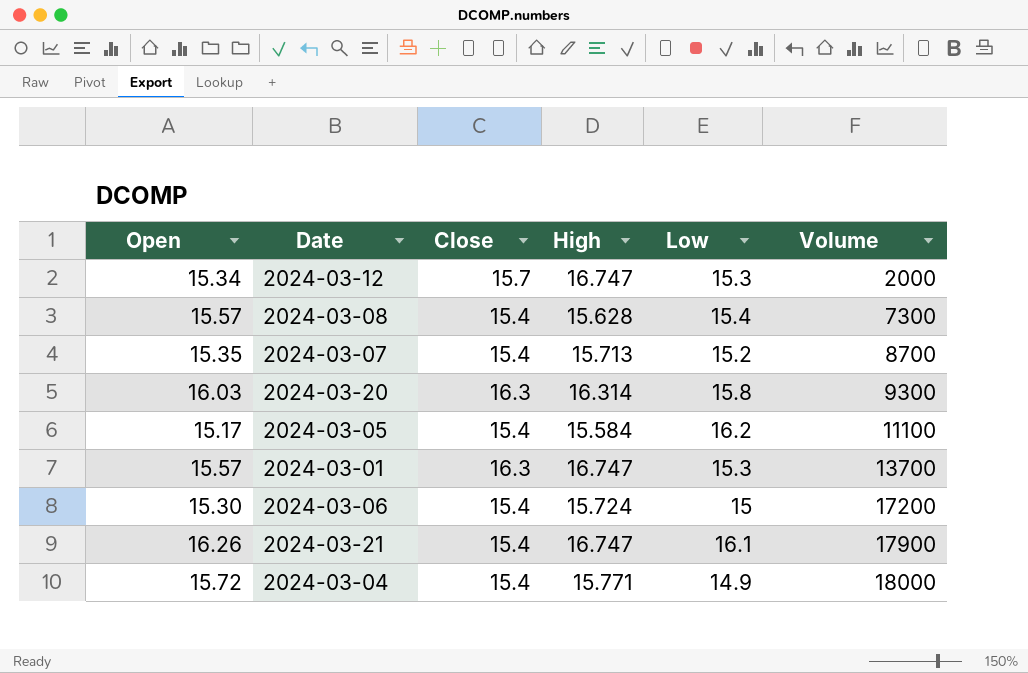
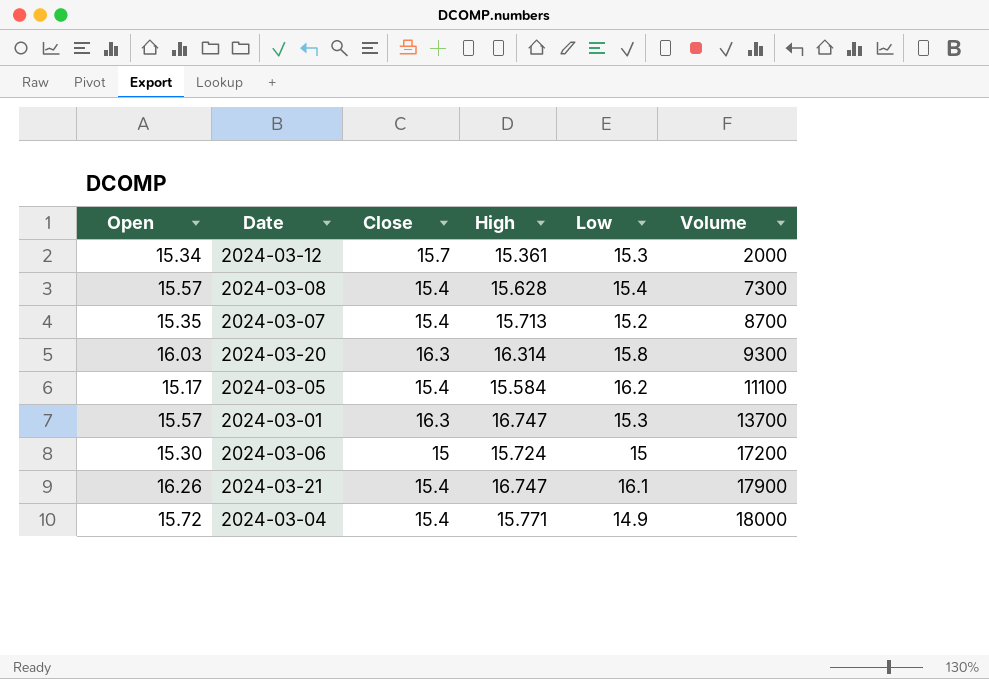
2024-03-12 | High: 16.747 -> 15.361
2024-03-06 | Close: 15.4 -> 15

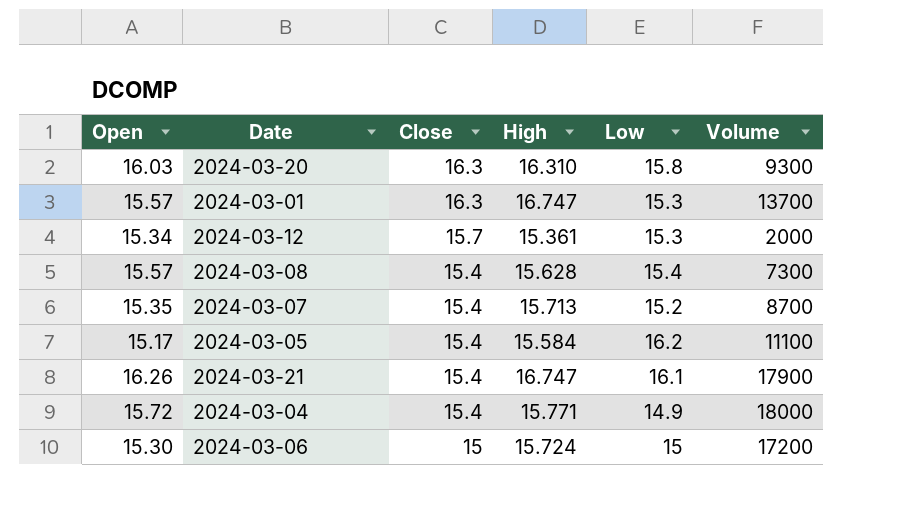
row order: Volume ascending -> Close descending
2024-03-20 | High: 16.314 -> 16.310

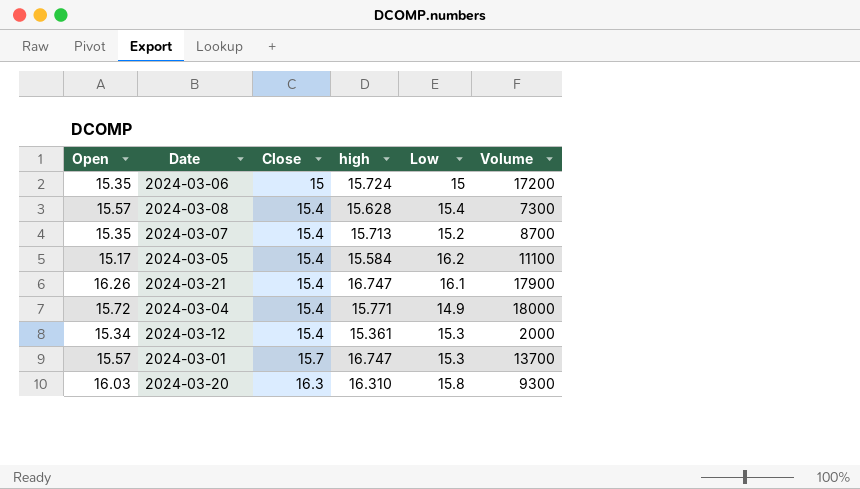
row order: Close descending -> Close ascending
column name: High -> high
2024-03-06 | Open: 15.30 -> 15.35
2024-03-12 | Close: 15.7 -> 15.4
2024-03-01 | Close: 16.3 -> 15.7

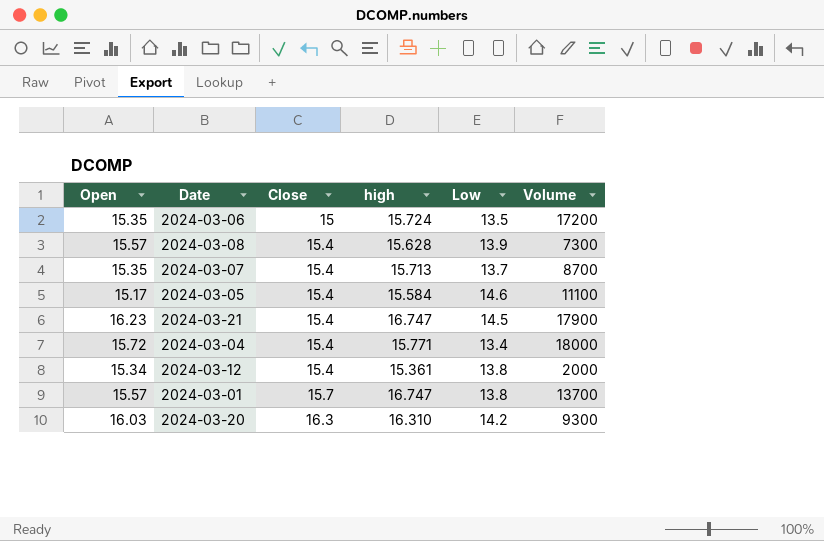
2024-03-06 | Low: 15 -> 13.5
2024-03-08 | Low: 15.4 -> 13.9
2024-03-07 | Low: 15.2 -> 13.7
2024-03-05 | Low: 16.2 -> 14.6
2024-03-21 | Open: 16.26 -> 16.23
2024-03-21 | Low: 16.1 -> 14.5
2024-03-04 | Low: 14.9 -> 13.4
2024-03-12 | Low: 15.3 -> 13.8
2024-03-01 | Low: 15.3 -> 13.8
2024-03-20 | Low: 15.8 -> 14.2

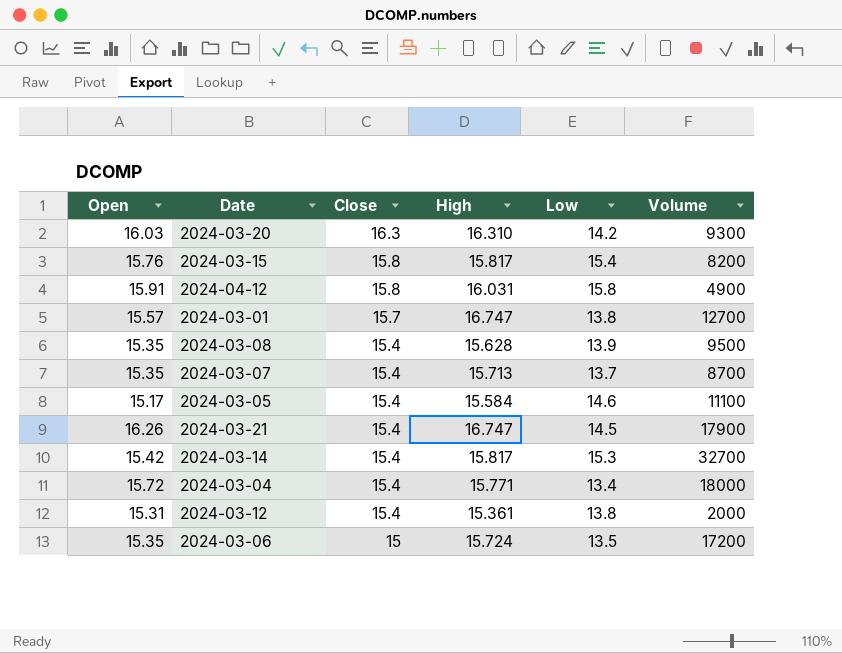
row order: Close ascending -> Close descending
column name: high -> High
row 2024-03-15: none -> 15.76 | 15.8 | 15.817 | 15.4 | 8200
row 2024-04-12: none -> 15.91 | 15.8 | 16.031 | 15.8 | 4900
2024-03-01 | Volume: 13700 -> 12700
2024-03-08 | Open: 15.57 -> 15.35
2024-03-08 | Volume: 7300 -> 9500
2024-03-21 | Open: 16.23 -> 16.26
row 2024-03-14: none -> 15.42 | 15.4 | 15.817 | 15.3 | 32700
2024-03-12 | Open: 15.34 -> 15.31

